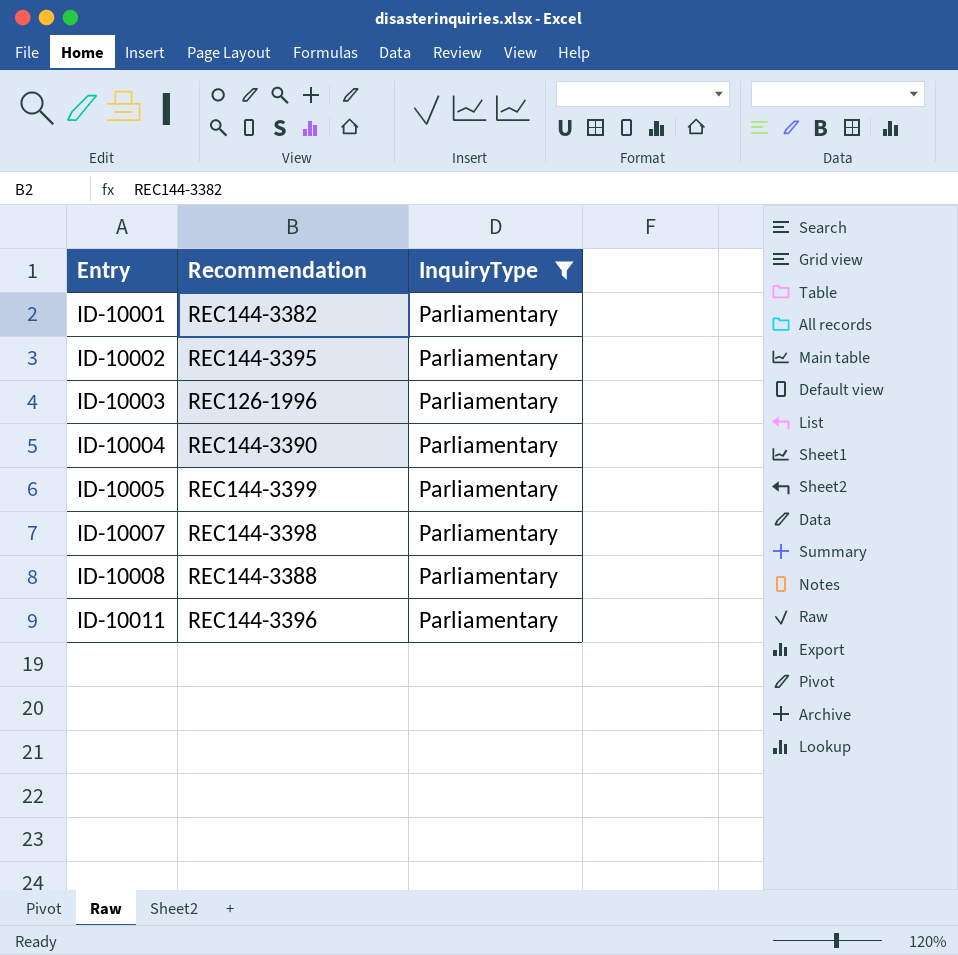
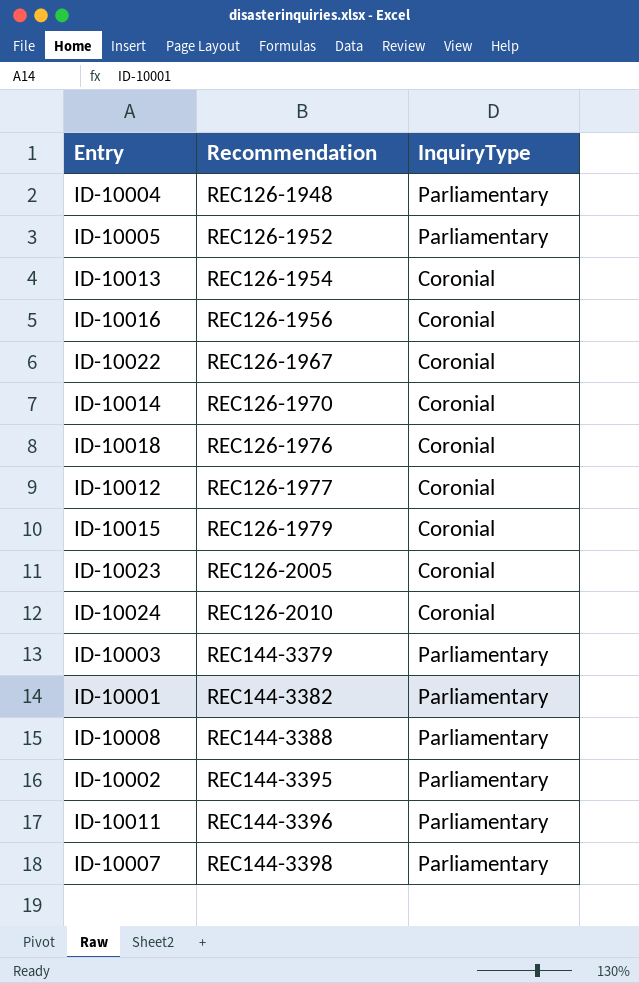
filter: InquiryType = Parliamentary -> none
row order: Entry ascending -> Recommendation ascending
ID-10004 | Recommendation: REC144-3390 -> REC126-1948
ID-10005 | Recommendation: REC144-3399 -> REC126-1952
ID-10003 | Recommendation: REC126-1996 -> REC144-3379

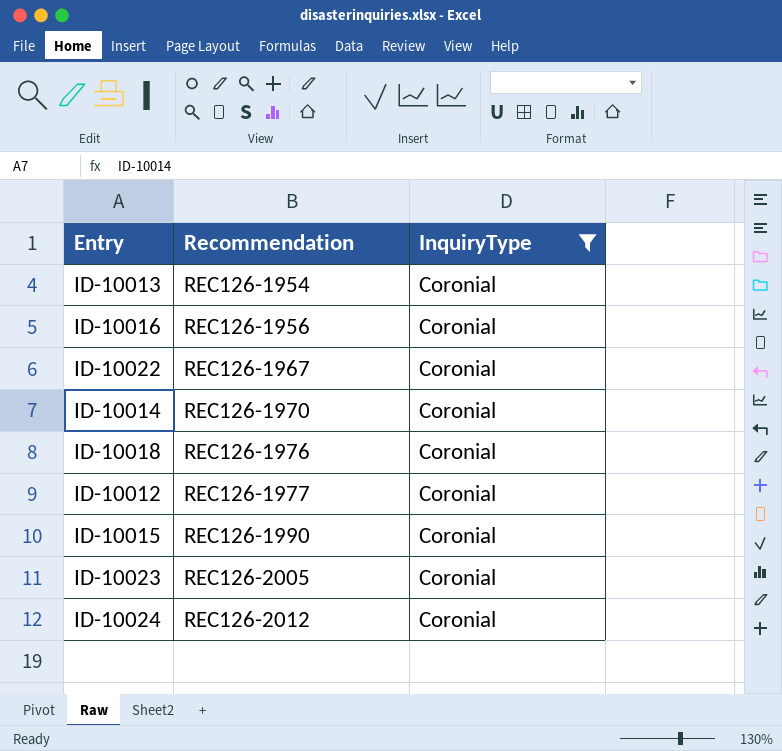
filter: none -> InquiryType = Coronial
ID-10015 | Recommendation: REC126-1979 -> REC126-1990
ID-10024 | Recommendation: REC126-2010 -> REC126-2012

